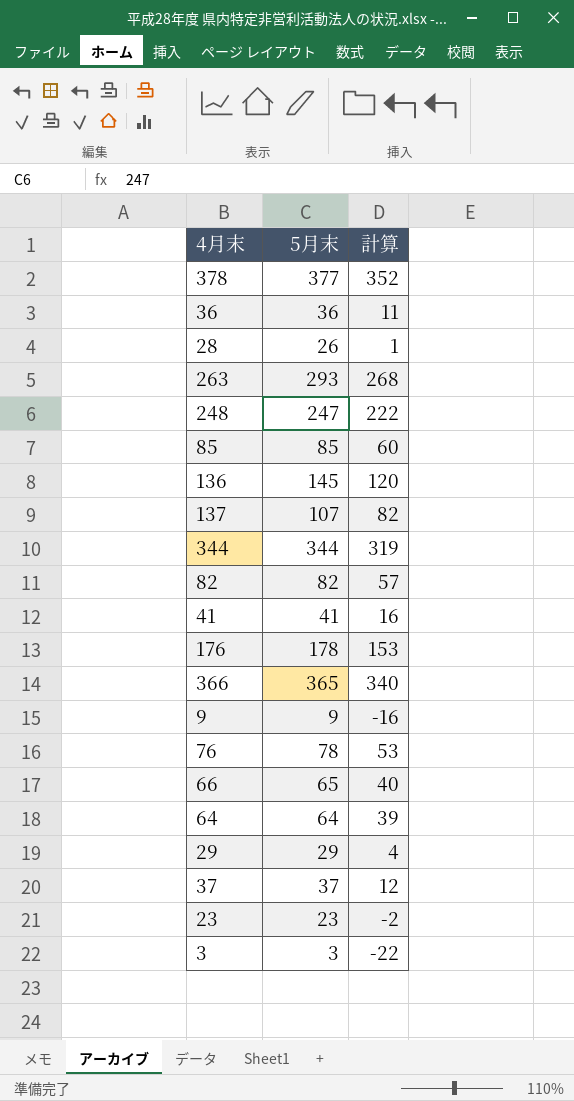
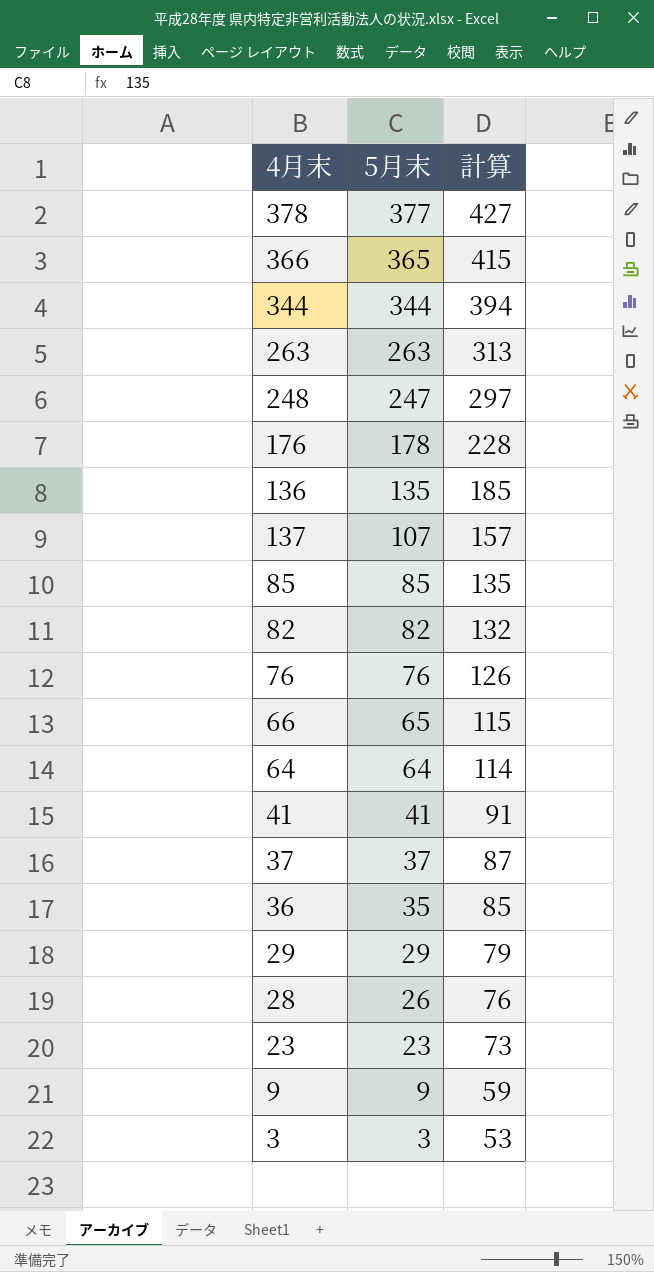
row order: none -> 5月末 descending
column 計算 | formula: [5月末] - 25 -> [5月末] + 50
263 | 5月末: 293 -> 263
136 | 5月末: 145 -> 135
76 | 5月末: 78 -> 76
36 | 5月末: 36 -> 35

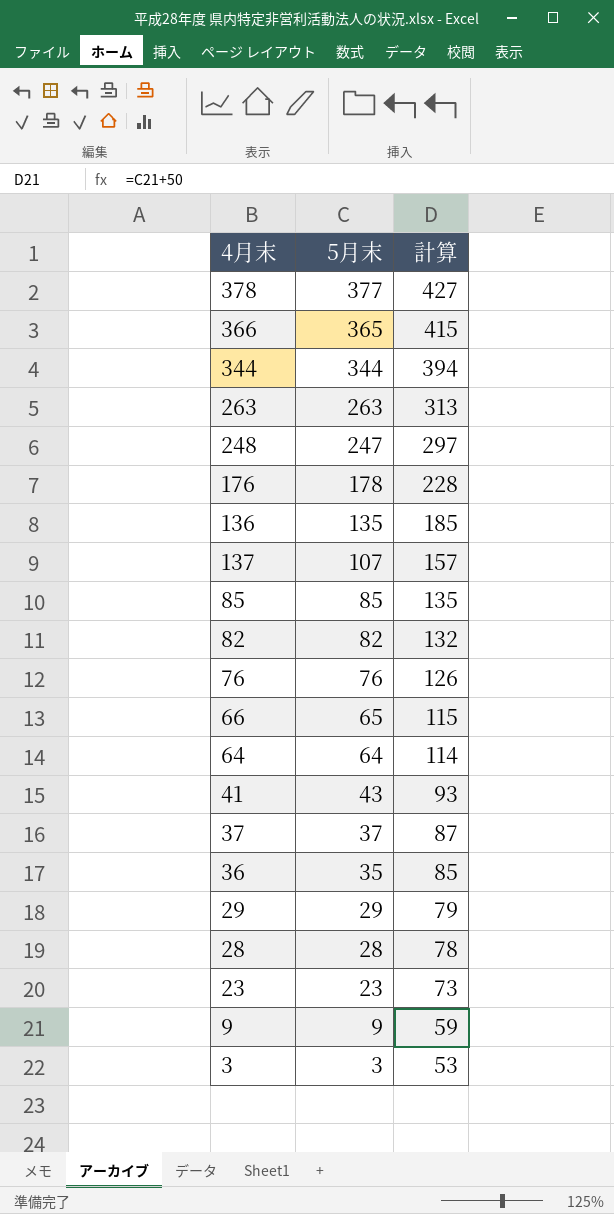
41 | 5月末: 41 -> 43
41 | 計算: 91 -> 93
28 | 5月末: 26 -> 28
28 | 計算: 76 -> 78

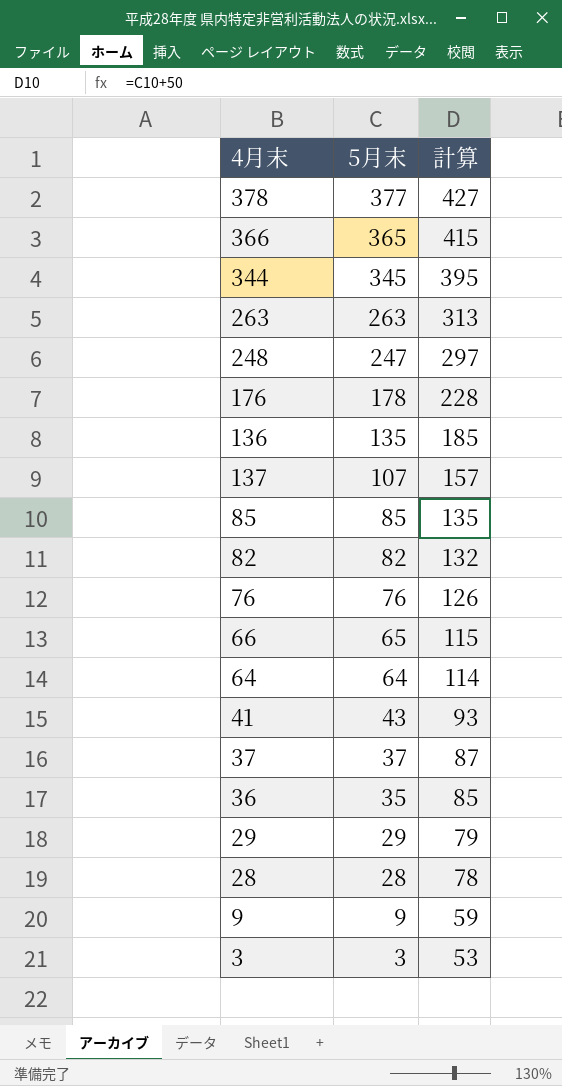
row 23: 23 | 73 -> none
344 | 5月末: 344 -> 345
344 | 計算: 394 -> 395

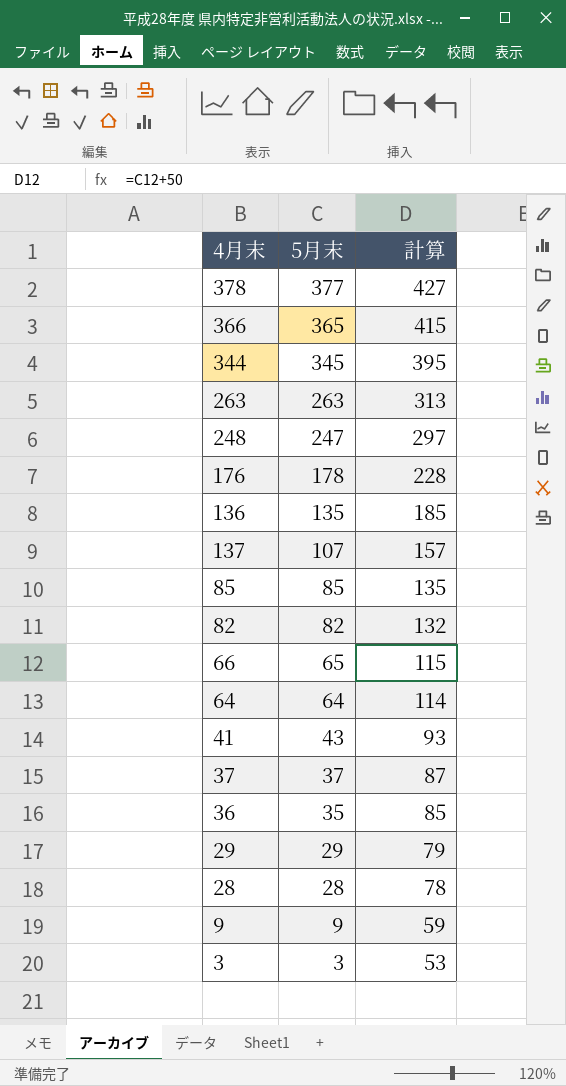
row 76: 76 | 126 -> none

